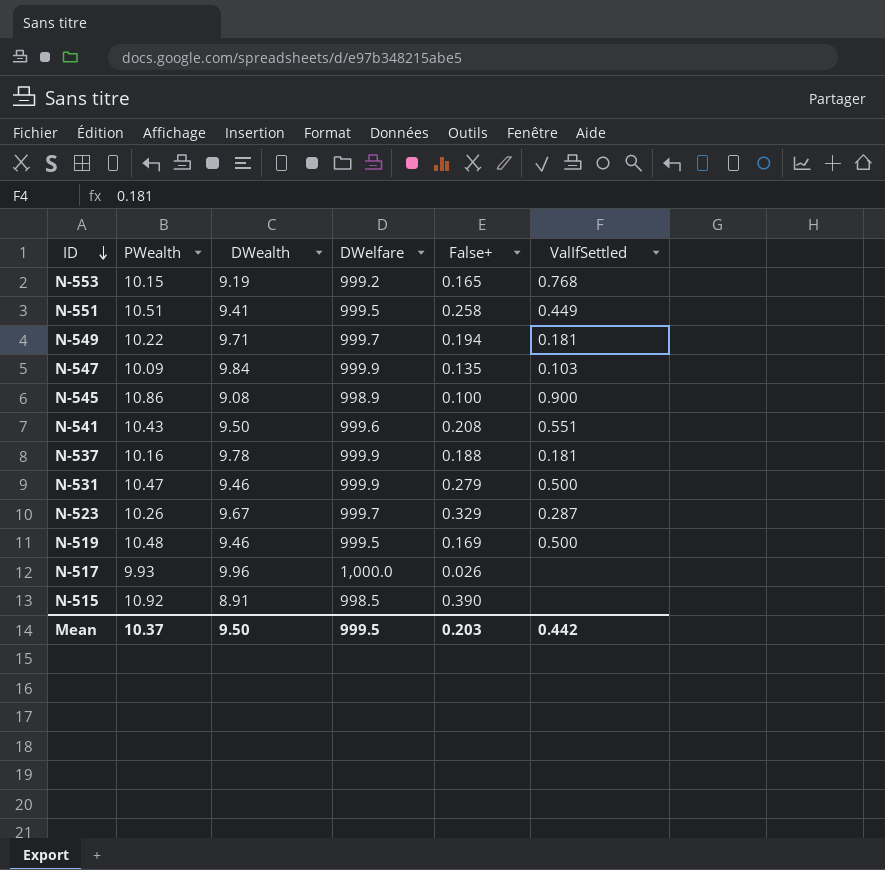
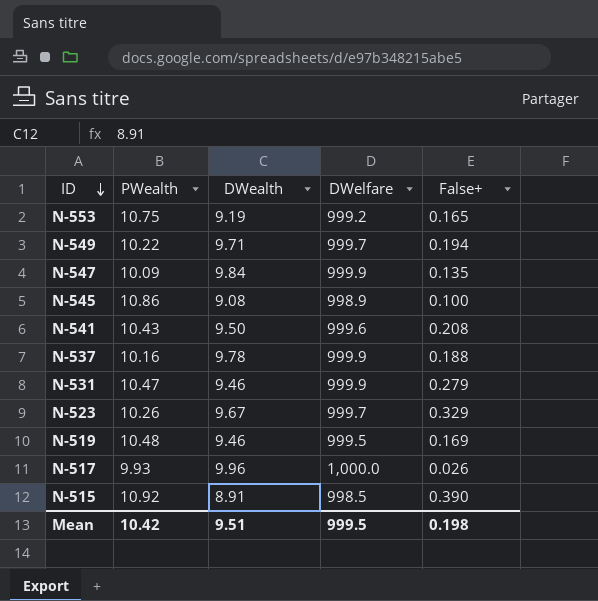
column ValIfSettled | position: 6 -> none
row N-551: 10.51 | 9.41 | 999.5 | 0.258 | 0.449 -> none
N-553 | PWealth: 10.15 -> 10.75
Mean | PWealth: 10.37 -> 10.42
Mean | DWealth: 9.50 -> 9.51
Mean | False+: 0.203 -> 0.198

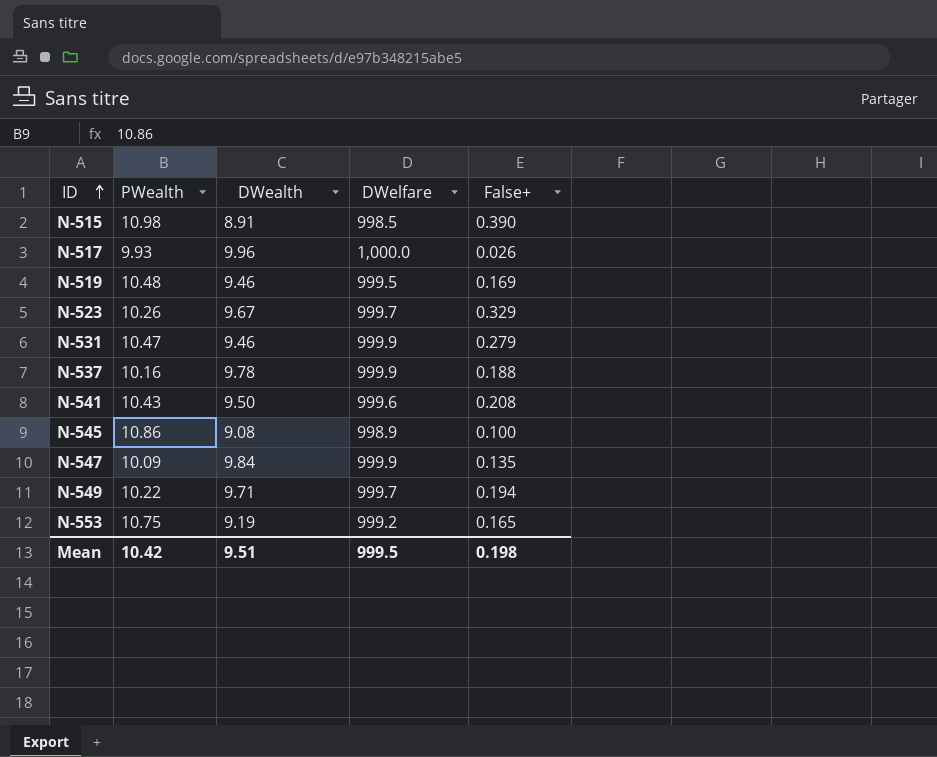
row order: ID descending -> ID ascending
N-515 | PWealth: 10.92 -> 10.98

